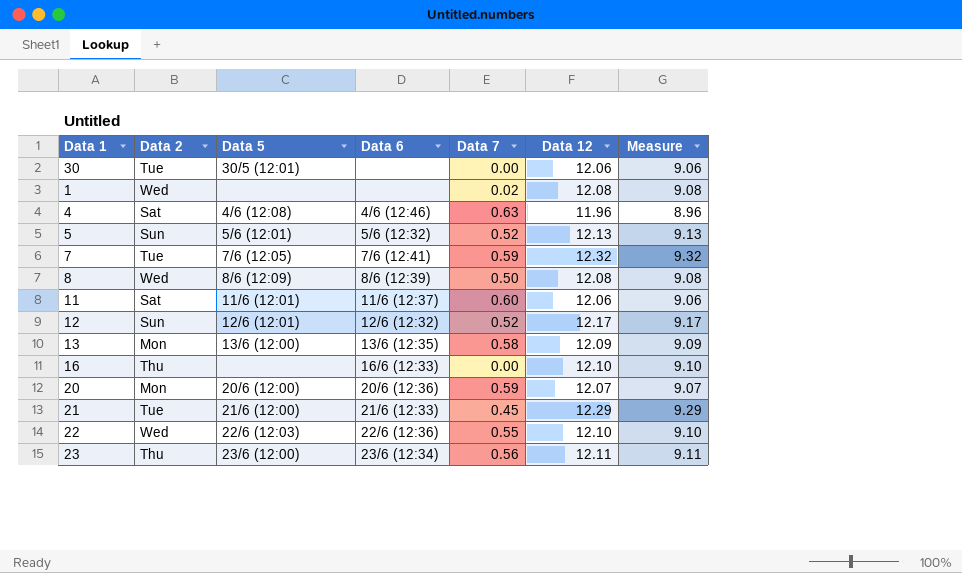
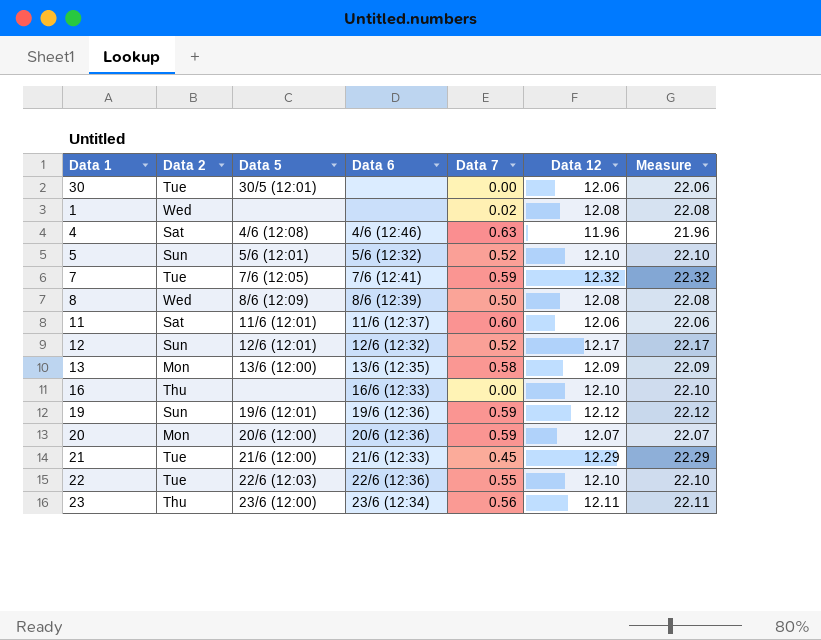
column Measure | formula: [Data 12] - 3 -> [Data 12] + 10
5 | Data 12: 12.13 -> 12.10
row 19: none -> Sun | 19/6 (12:01) | 19/6 (12:36) | 0.59 | 12.12 | 22.12
22 | Data 2: Wed -> Tue

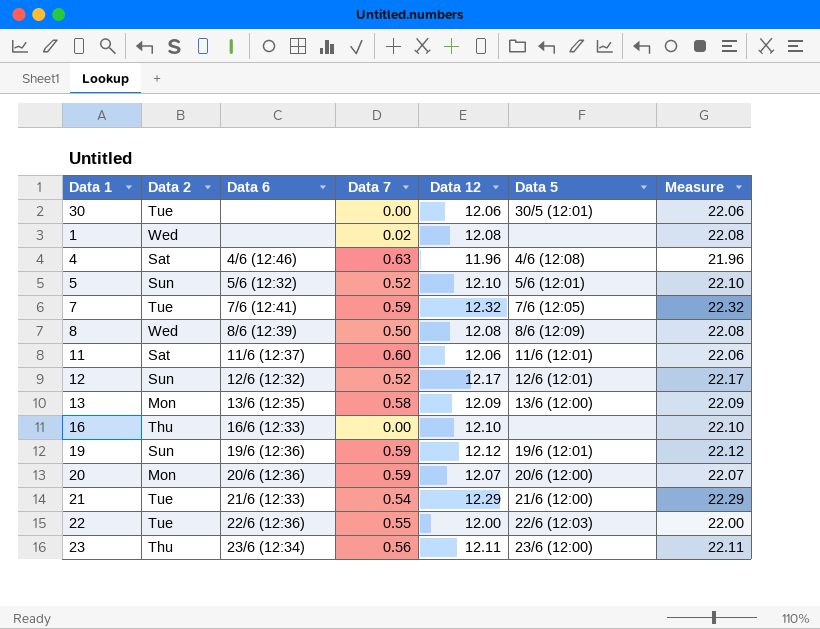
column Data 5 | position: 3 -> 6
21 | Data 7: 0.45 -> 0.54
22 | Data 12: 12.10 -> 12.00
22 | Measure: 22.10 -> 22.00

